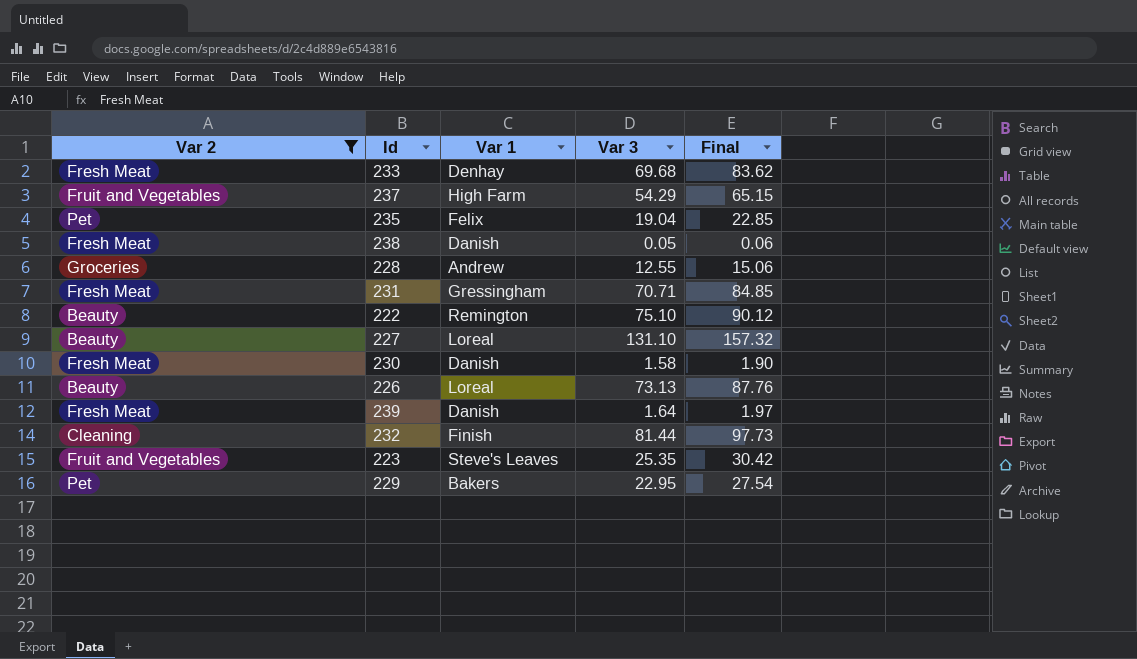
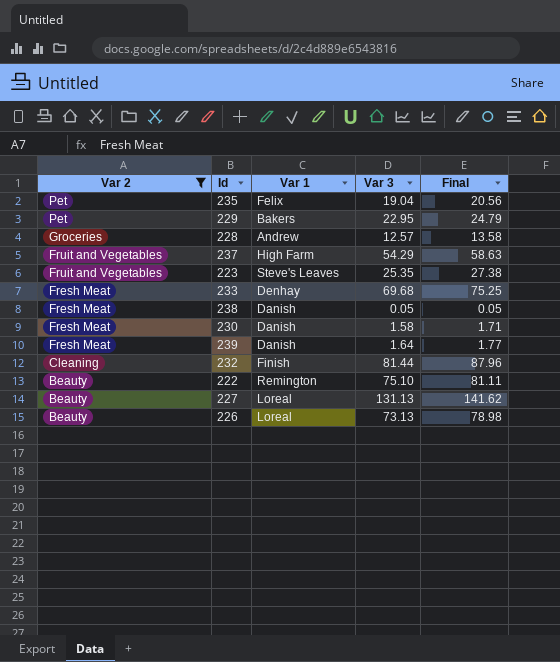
row order: none -> Var 2 descending
column Final | formula: [Var 3] * 1.2 -> [Var 3] * 1.08
row 231: Fresh Meat | Gressingham | 70.71 | 84.85 -> none
228 | Var 3: 12.55 -> 12.57
227 | Var 3: 131.10 -> 131.13

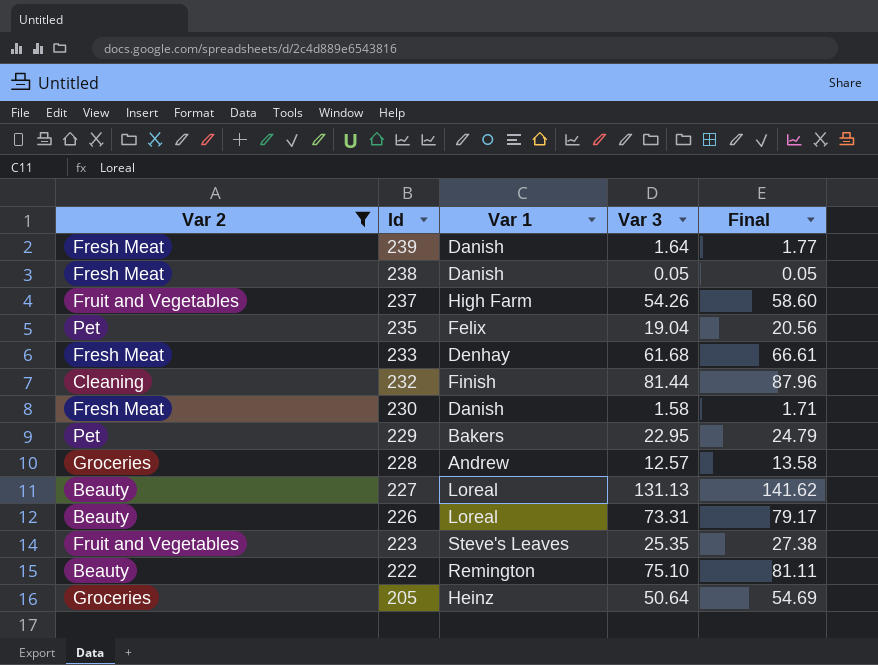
row order: Var 2 descending -> Id descending
237 | Var 3: 54.29 -> 54.26
237 | Final: 58.63 -> 58.60
233 | Var 3: 69.68 -> 61.68
233 | Final: 75.25 -> 66.61
226 | Var 3: 73.13 -> 73.31
226 | Final: 78.98 -> 79.17
row 205: none -> Groceries | Heinz | 50.64 | 54.69

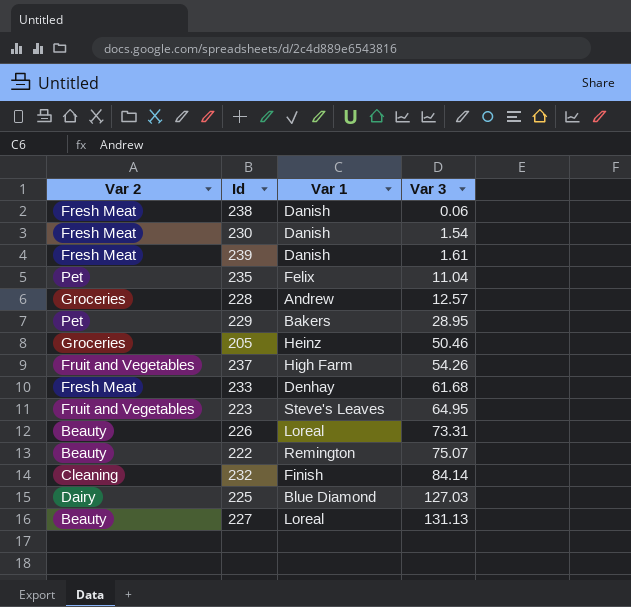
filter: Var 2 != Dairy -> none
row order: Id descending -> Var 3 ascending
column Final | formula: [Var 3] * 1.08 -> none
238 | Var 3: 0.05 -> 0.06
230 | Var 3: 1.58 -> 1.54
239 | Var 3: 1.64 -> 1.61
235 | Var 3: 19.04 -> 11.04
229 | Var 3: 22.95 -> 28.95
205 | Var 3: 50.64 -> 50.46
223 | Var 3: 25.35 -> 64.95
222 | Var 3: 75.10 -> 75.07
232 | Var 3: 81.44 -> 84.14

